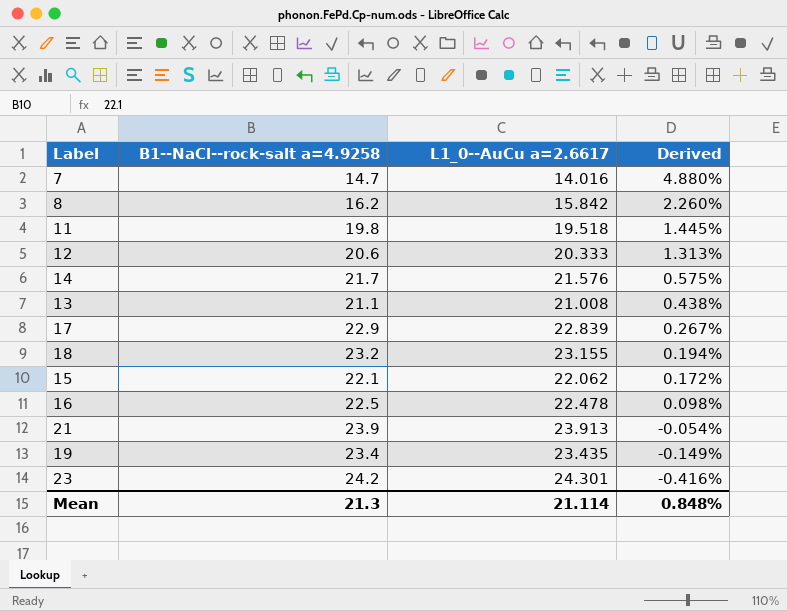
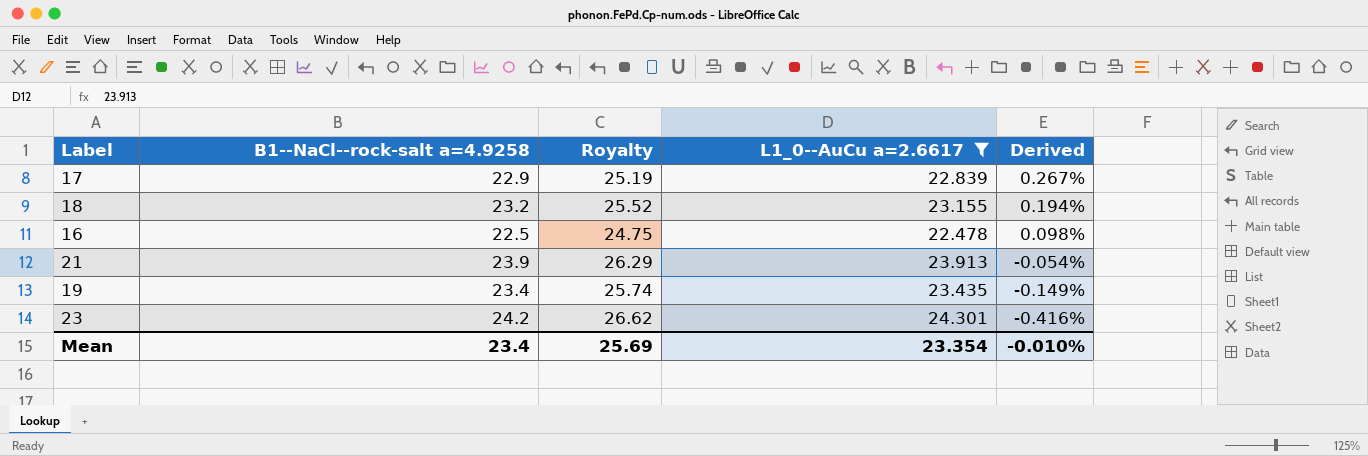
filter: none -> L1_0--AuCu a=2.6617 >= 22.478
column Royalty | formula: none -> [B1--NaCl--rock-salt a=4.9258] * 1.1
Mean | B1--NaCl--rock-salt a=4.9258: 21.3 -> 23.4
Mean | L1_0--AuCu a=2.6617: 21.114 -> 23.354
Mean | Derived: 0.848% -> -0.010%

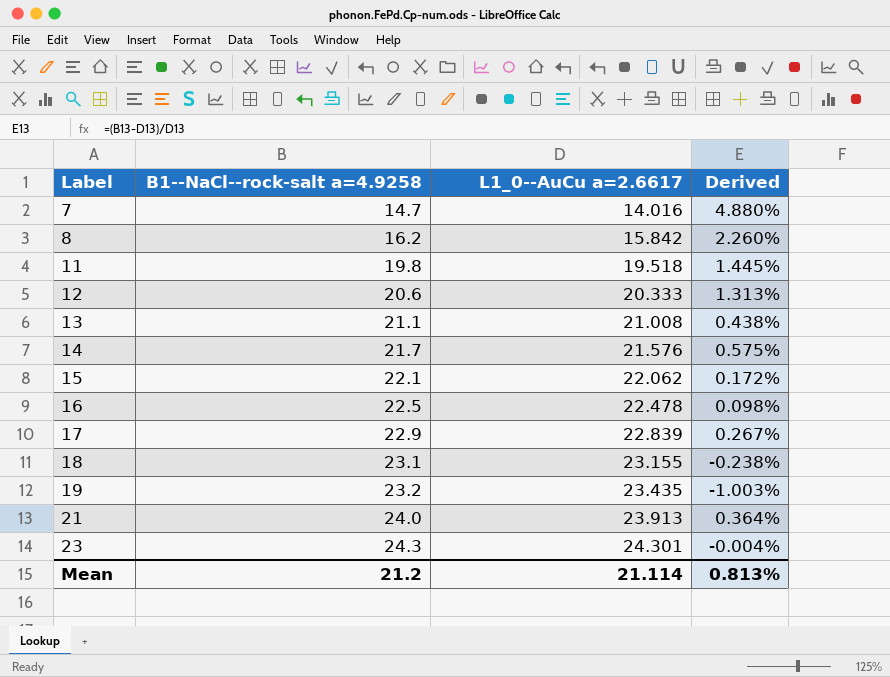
filter: L1_0--AuCu a=2.6617 >= 22.478 -> none
row order: Derived descending -> Label ascending
column Royalty | formula: [B1--NaCl--rock-salt a=4.9258] * 1.1 -> none
18 | B1--NaCl--rock-salt a=4.9258: 23.2 -> 23.1
18 | Derived: 0.194% -> -0.238%
19 | B1--NaCl--rock-salt a=4.9258: 23.4 -> 23.2
19 | Derived: -0.149% -> -1.003%
21 | B1--NaCl--rock-salt a=4.9258: 23.9 -> 24.0
21 | Derived: -0.054% -> 0.364%
23 | B1--NaCl--rock-salt a=4.9258: 24.2 -> 24.3
23 | Derived: -0.416% -> -0.004%
Mean | B1--NaCl--rock-salt a=4.9258: 23.4 -> 21.2
Mean | L1_0--AuCu a=2.6617: 23.354 -> 21.114
Mean | Derived: -0.010% -> 0.813%

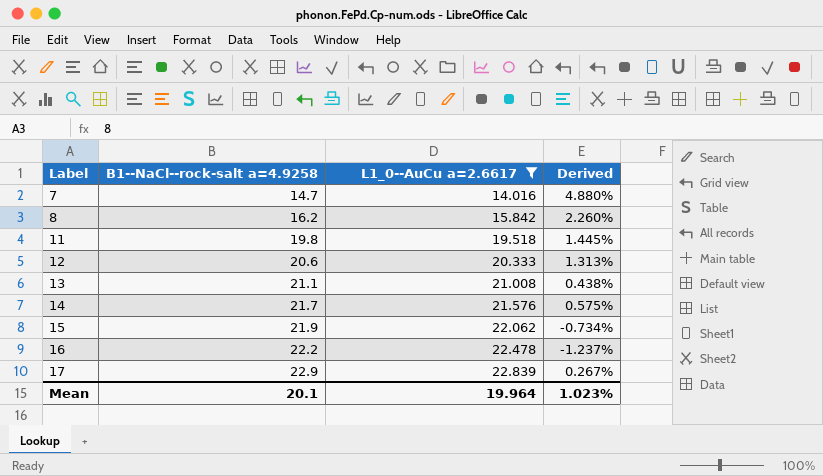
filter: none -> L1_0--AuCu a=2.6617 <= 22.839
15 | B1--NaCl--rock-salt a=4.9258: 22.1 -> 21.9
15 | Derived: 0.172% -> -0.734%
16 | B1--NaCl--rock-salt a=4.9258: 22.5 -> 22.2
16 | Derived: 0.098% -> -1.237%
Mean | B1--NaCl--rock-salt a=4.9258: 21.2 -> 20.1
Mean | L1_0--AuCu a=2.6617: 21.114 -> 19.964
Mean | Derived: 0.813% -> 1.023%

